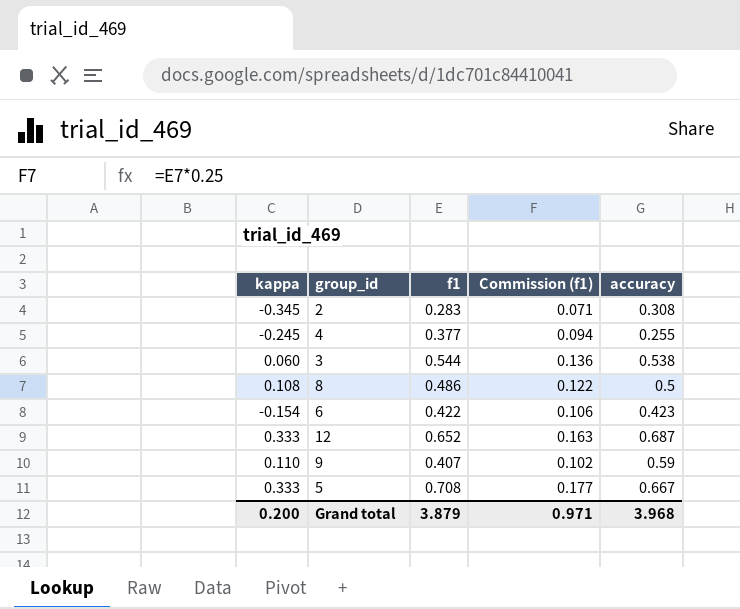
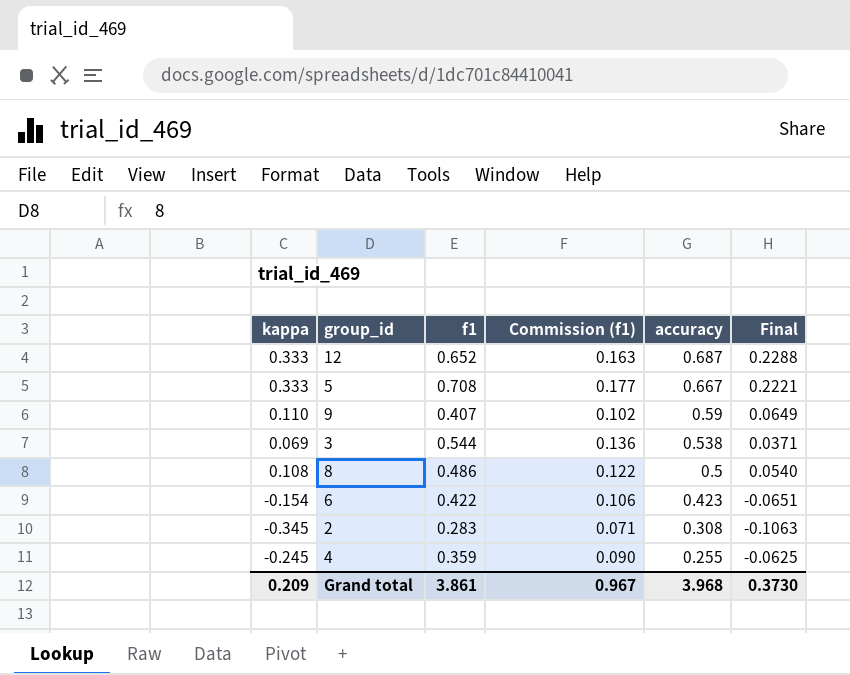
row order: none -> accuracy descending
column Final | formula: none -> [kappa] * [accuracy]
3 | kappa: 0.060 -> 0.069
4 | f1: 0.377 -> 0.359
4 | Commission (f1): 0.094 -> 0.090
Grand total | kappa: 0.200 -> 0.209
Grand total | f1: 3.879 -> 3.861
Grand total | Commission (f1): 0.971 -> 0.967

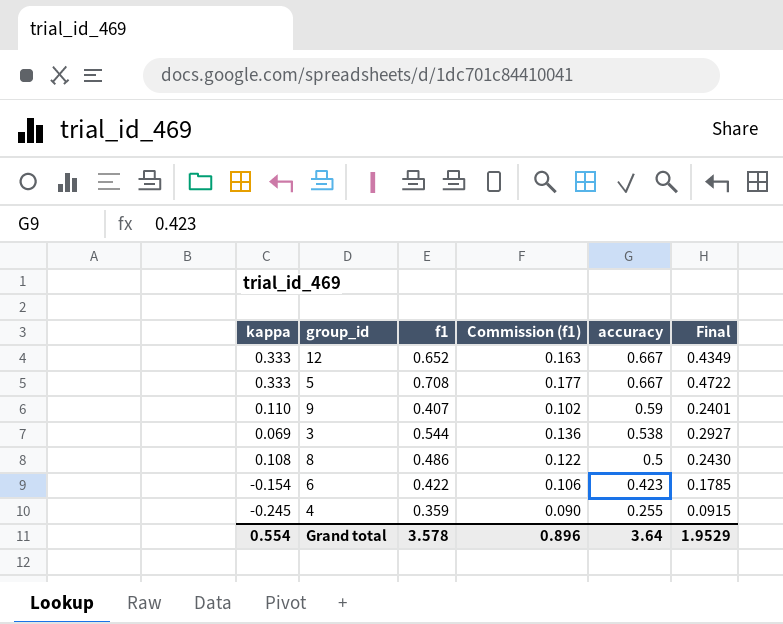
column Final | formula: [kappa] * [accuracy] -> [f1] * [accuracy]
row 2: -0.345 | 0.283 | 0.071 | 0.308 | -0.1063 -> none
12 | accuracy: 0.687 -> 0.667
Grand total | kappa: 0.209 -> 0.554
Grand total | f1: 3.861 -> 3.578
Grand total | Commission (f1): 0.967 -> 0.896
Grand total | accuracy: 3.968 -> 3.64
Grand total | Final: 0.3730 -> 1.9529

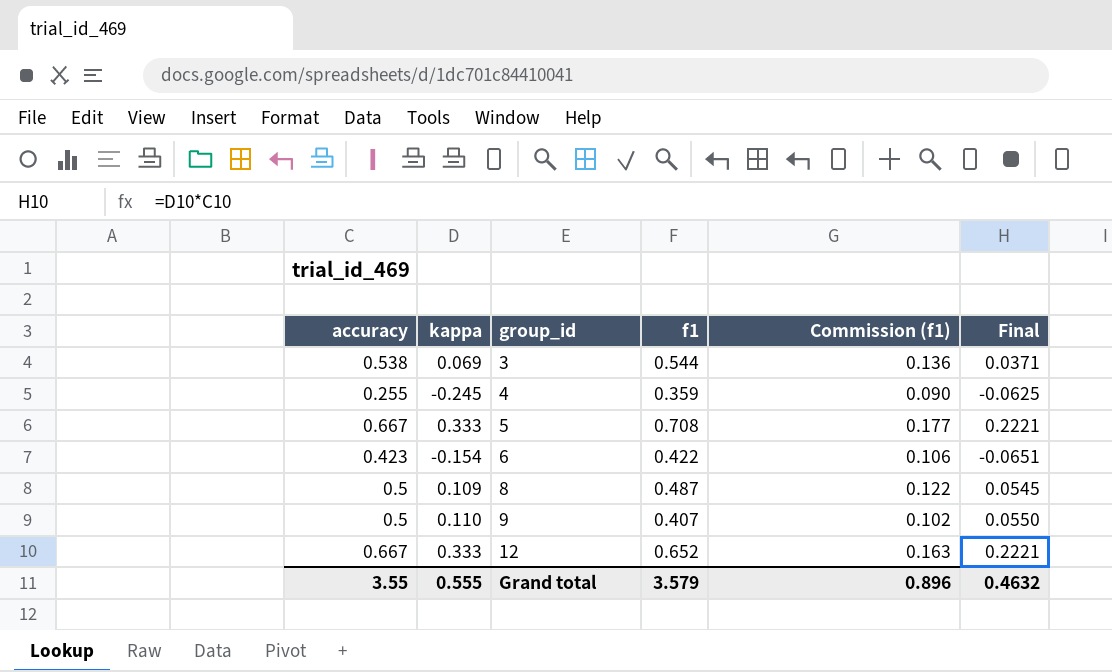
row order: accuracy descending -> group_id ascending
column accuracy | position: 5 -> 1
column Final | formula: [f1] * [accuracy] -> [accuracy] * [kappa]
8 | kappa: 0.108 -> 0.109
8 | f1: 0.486 -> 0.487
9 | accuracy: 0.59 -> 0.5
Grand total | accuracy: 3.64 -> 3.55
Grand total | kappa: 0.554 -> 0.555
Grand total | f1: 3.578 -> 3.579
Grand total | Final: 1.9529 -> 0.4632

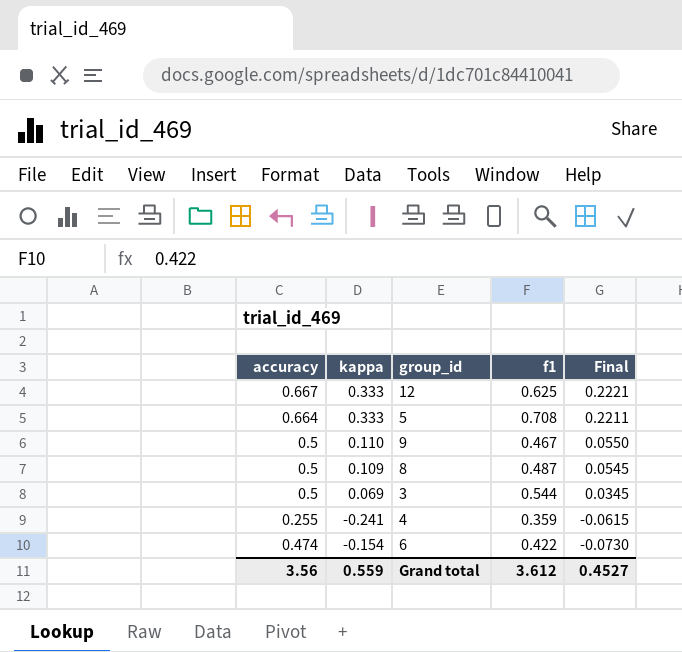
row order: group_id ascending -> Final descending
column Commission (f1) | formula: [f1] * 0.25 -> none
12 | f1: 0.652 -> 0.625
5 | accuracy: 0.667 -> 0.664
5 | Final: 0.2221 -> 0.2211
9 | f1: 0.407 -> 0.467
3 | accuracy: 0.538 -> 0.5
3 | Final: 0.0371 -> 0.0345
4 | kappa: -0.245 -> -0.241
4 | Final: -0.0625 -> -0.0615
6 | accuracy: 0.423 -> 0.474
6 | Final: -0.0651 -> -0.0730
Grand total | accuracy: 3.55 -> 3.56
Grand total | kappa: 0.555 -> 0.559
Grand total | f1: 3.579 -> 3.612
Grand total | Final: 0.4632 -> 0.4527

